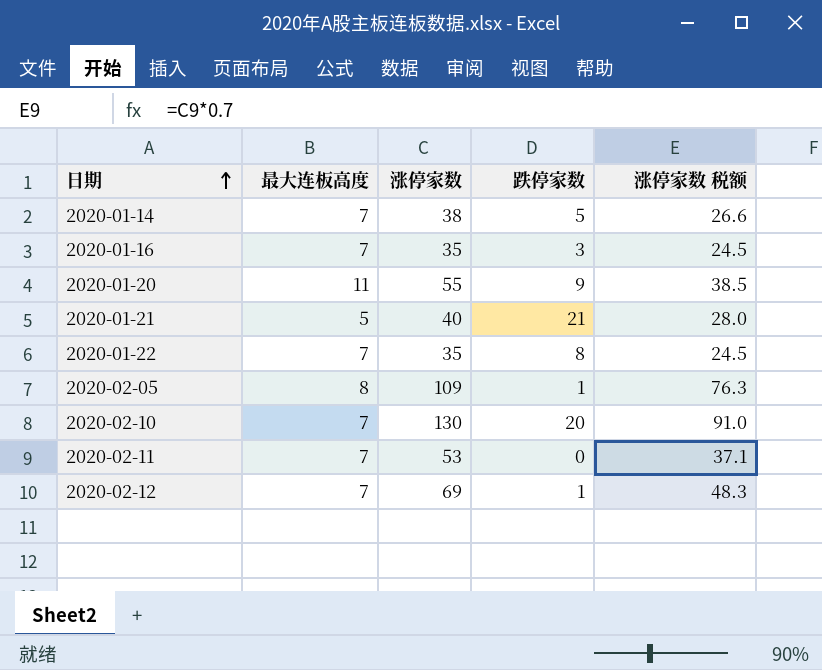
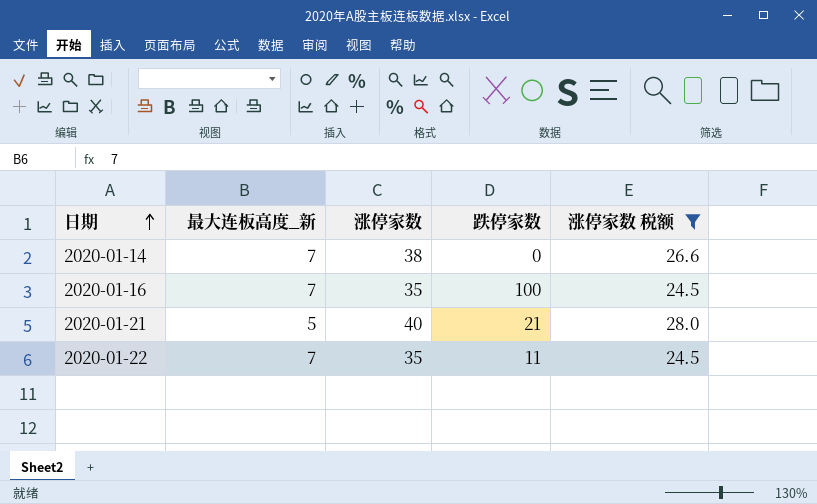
filter: none -> 涨停家数 税额 <= 28.0
column name: 最大连板高度 -> 最大连板高度_新
2020-01-14 | 跌停家数: 5 -> 0
2020-01-16 | 跌停家数: 3 -> 100
2020-01-22 | 跌停家数: 8 -> 11

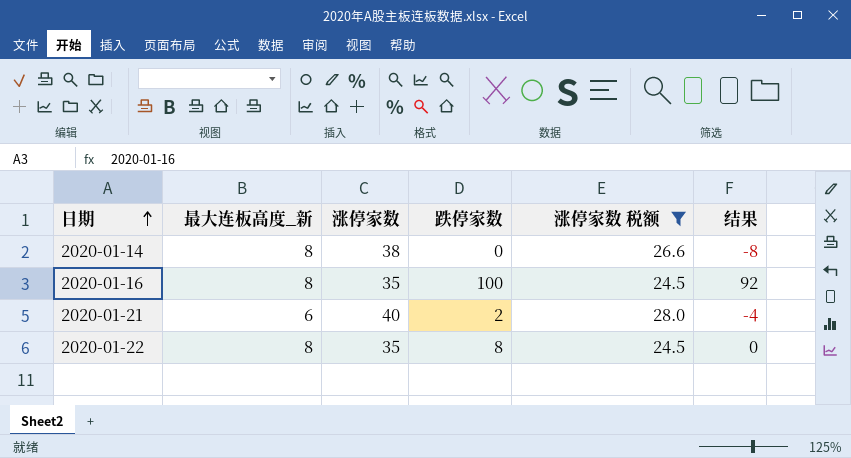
column 结果 | formula: none -> [跌停家数] - [最大连板高度_新]
2020-01-14 | 最大连板高度_新: 7 -> 8
2020-01-16 | 最大连板高度_新: 7 -> 8
2020-01-21 | 最大连板高度_新: 5 -> 6
2020-01-21 | 跌停家数: 21 -> 2
2020-01-22 | 最大连板高度_新: 7 -> 8
2020-01-22 | 跌停家数: 11 -> 8

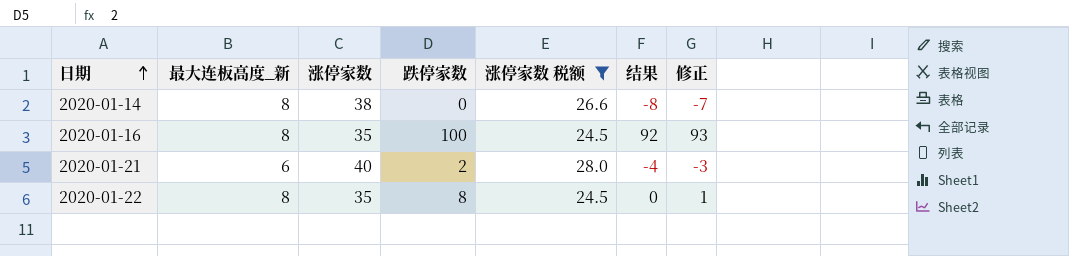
column 修正 | formula: none -> [结果] + 1

